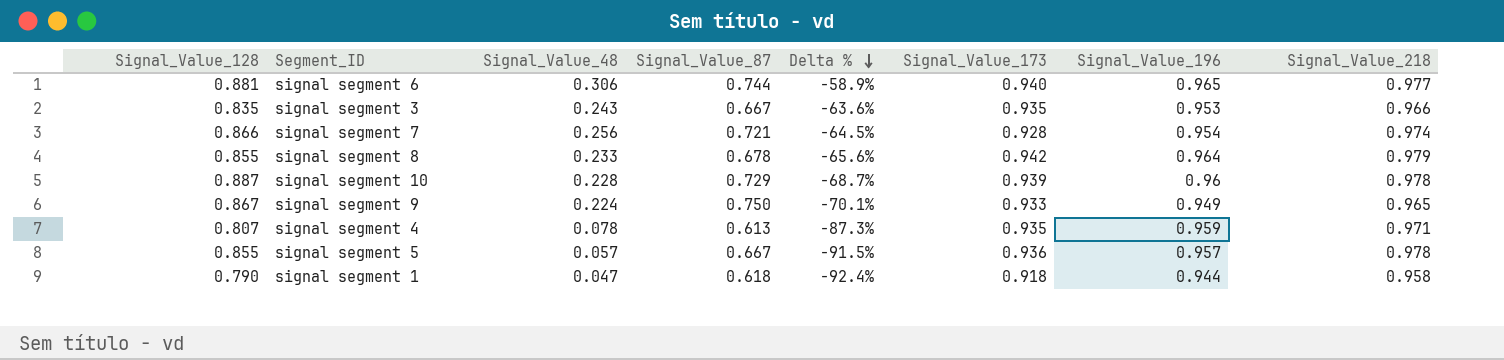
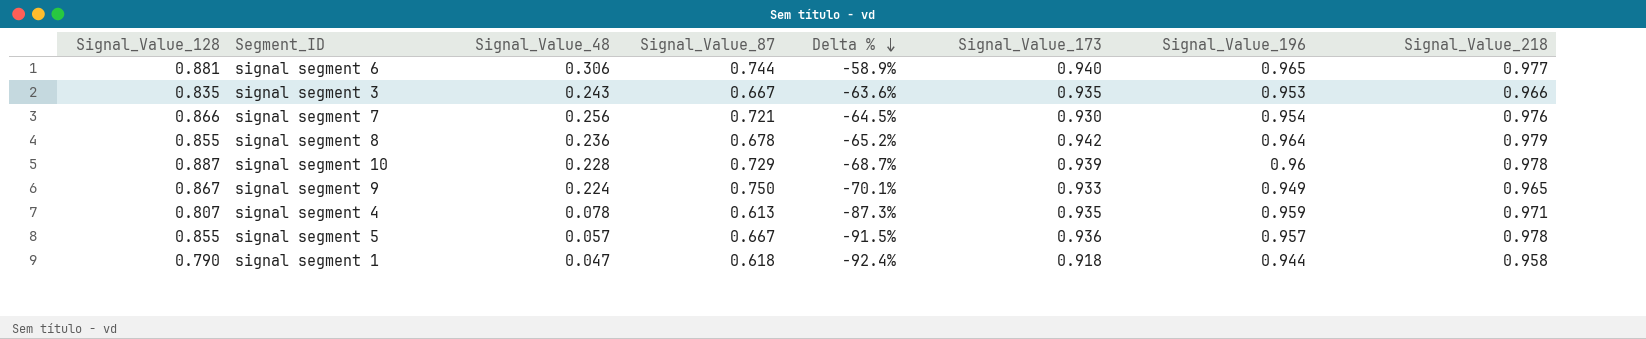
signal segment 7 | Signal_Value_173: 0.928 -> 0.930
signal segment 7 | Signal_Value_218: 0.974 -> 0.976
signal segment 8 | Signal_Value_48: 0.233 -> 0.236
signal segment 8 | Delta %: -65.6% -> -65.2%

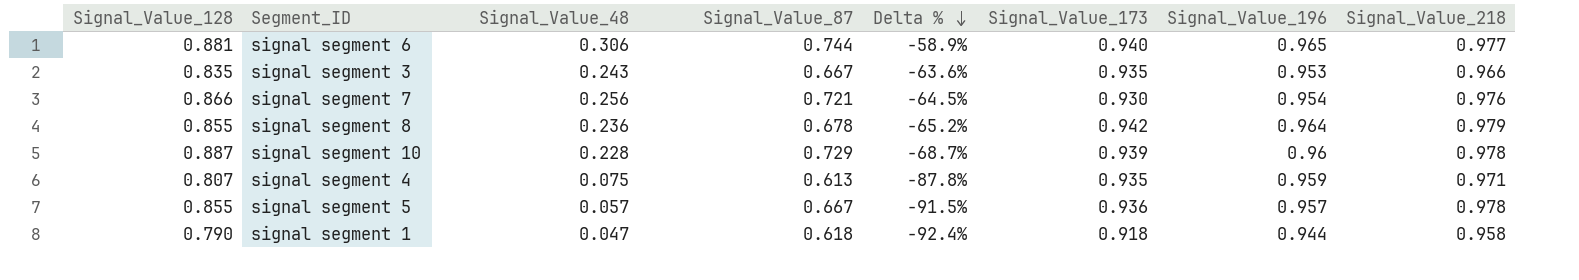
row signal segment 9: 0.867 | 0.224 | 0.750 | -70.1% | 0.933 | 0.949 | 0.965 -> none
signal segment 4 | Signal_Value_48: 0.078 -> 0.075
signal segment 4 | Delta %: -87.3% -> -87.8%

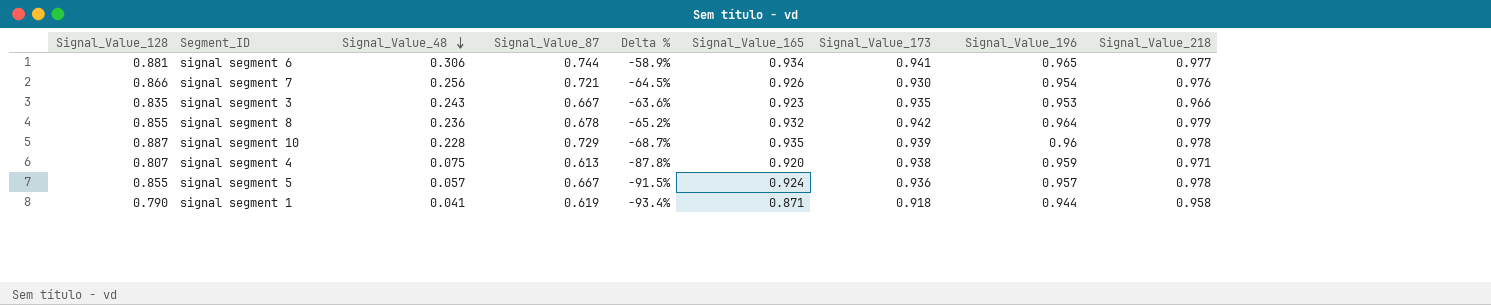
row order: Delta % descending -> Signal_Value_48 descending
column Signal_Value_165 | position: none -> 6
signal segment 6 | Signal_Value_173: 0.940 -> 0.941
signal segment 4 | Signal_Value_173: 0.935 -> 0.938
signal segment 1 | Signal_Value_48: 0.047 -> 0.041
signal segment 1 | Signal_Value_87: 0.618 -> 0.619
signal segment 1 | Delta %: -92.4% -> -93.4%

